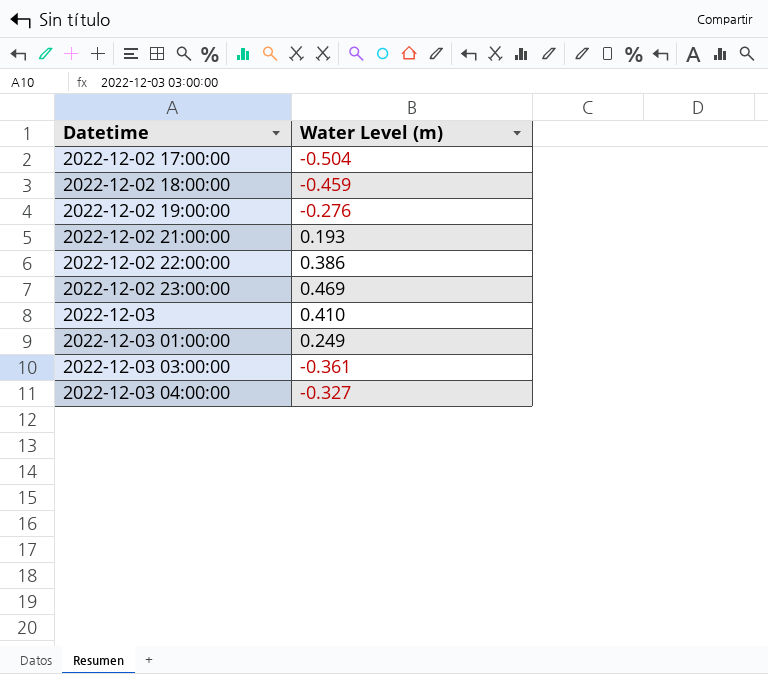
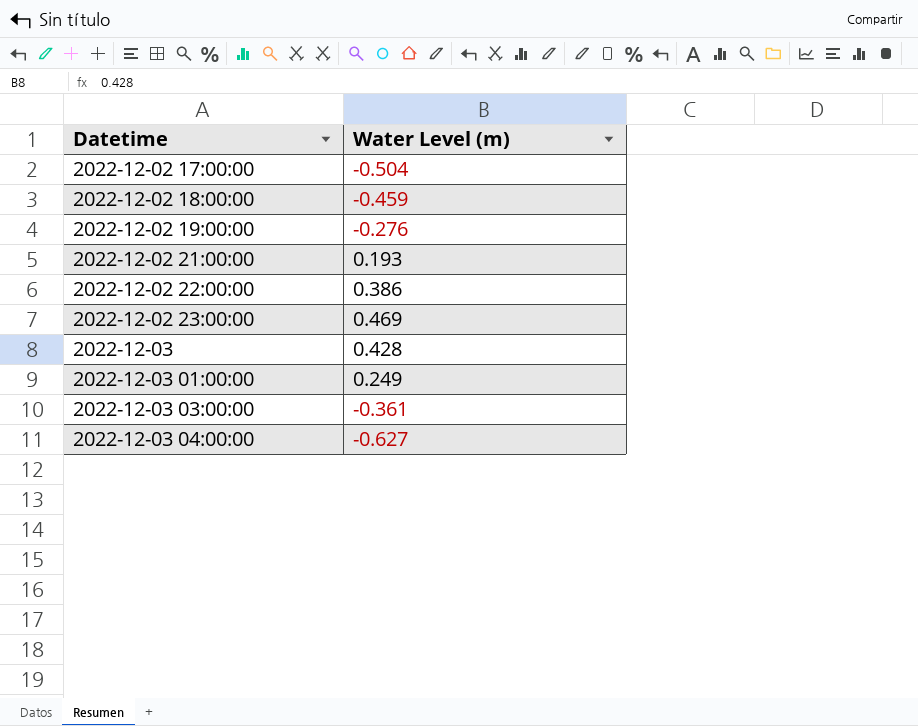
2022-12-03 | Water Level (m): 0.410 -> 0.428
2022-12-03 04:00:00 | Water Level (m): -0.327 -> -0.627

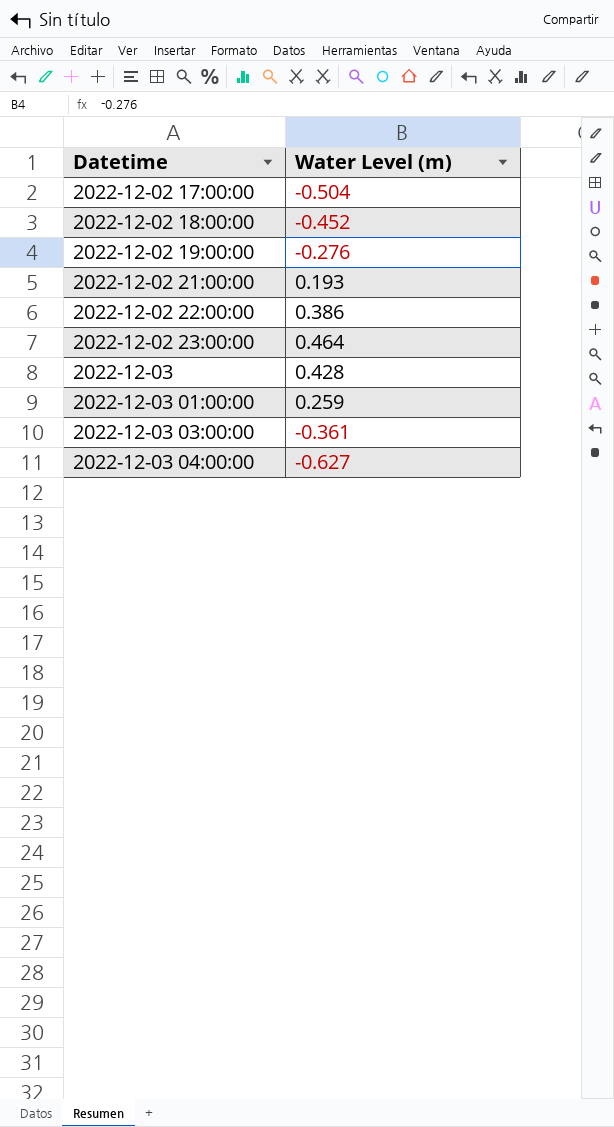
2022-12-02 18:00:00 | Water Level (m): -0.459 -> -0.452
2022-12-02 23:00:00 | Water Level (m): 0.469 -> 0.464
2022-12-03 01:00:00 | Water Level (m): 0.249 -> 0.259

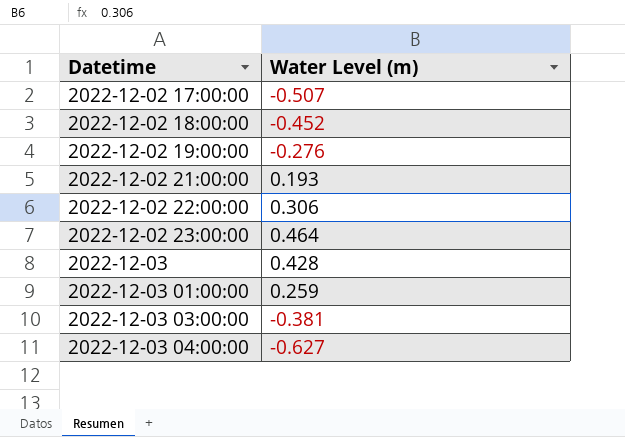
2022-12-02 17:00:00 | Water Level (m): -0.504 -> -0.507
2022-12-02 22:00:00 | Water Level (m): 0.386 -> 0.306
2022-12-03 03:00:00 | Water Level (m): -0.361 -> -0.381

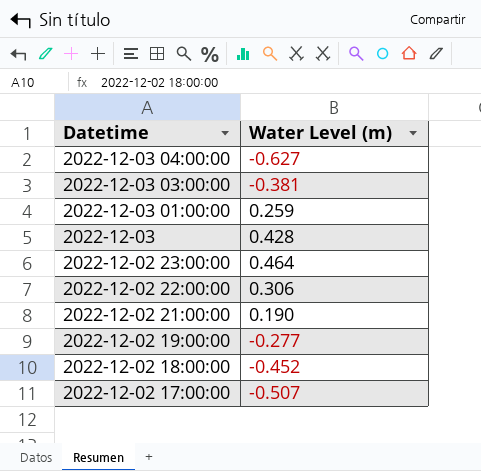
row order: Datetime ascending -> Datetime descending
2022-12-02 21:00:00 | Water Level (m): 0.193 -> 0.190
2022-12-02 19:00:00 | Water Level (m): -0.276 -> -0.277

